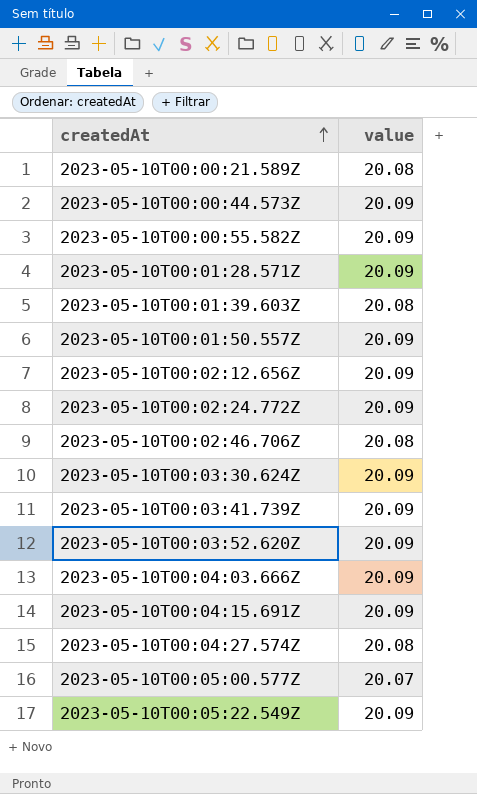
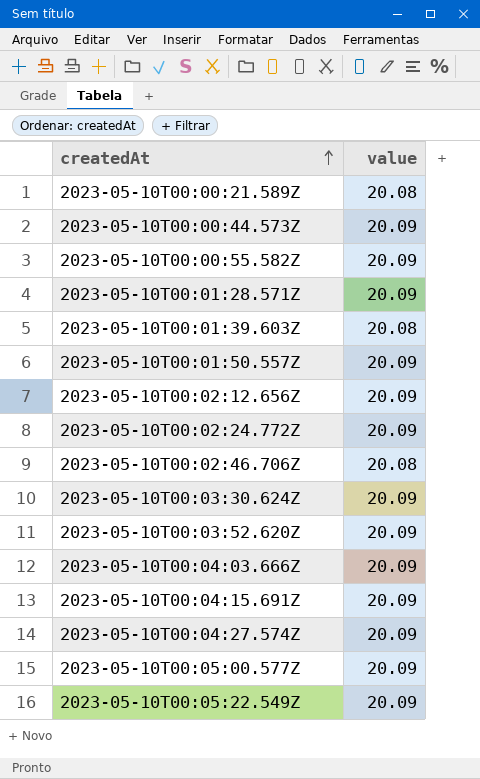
row 2023-05-10T00:03:41.739Z: 20.09 -> none
2023-05-10T00:04:27.574Z | value: 20.08 -> 20.09
2023-05-10T00:05:00.577Z | value: 20.07 -> 20.09

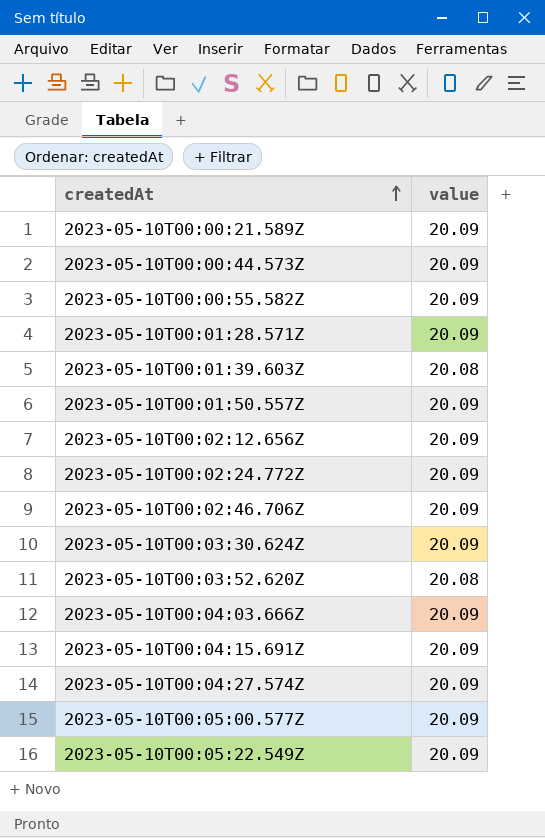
2023-05-10T00:00:21.589Z | value: 20.08 -> 20.09
2023-05-10T00:02:46.706Z | value: 20.08 -> 20.09
2023-05-10T00:03:52.620Z | value: 20.09 -> 20.08

